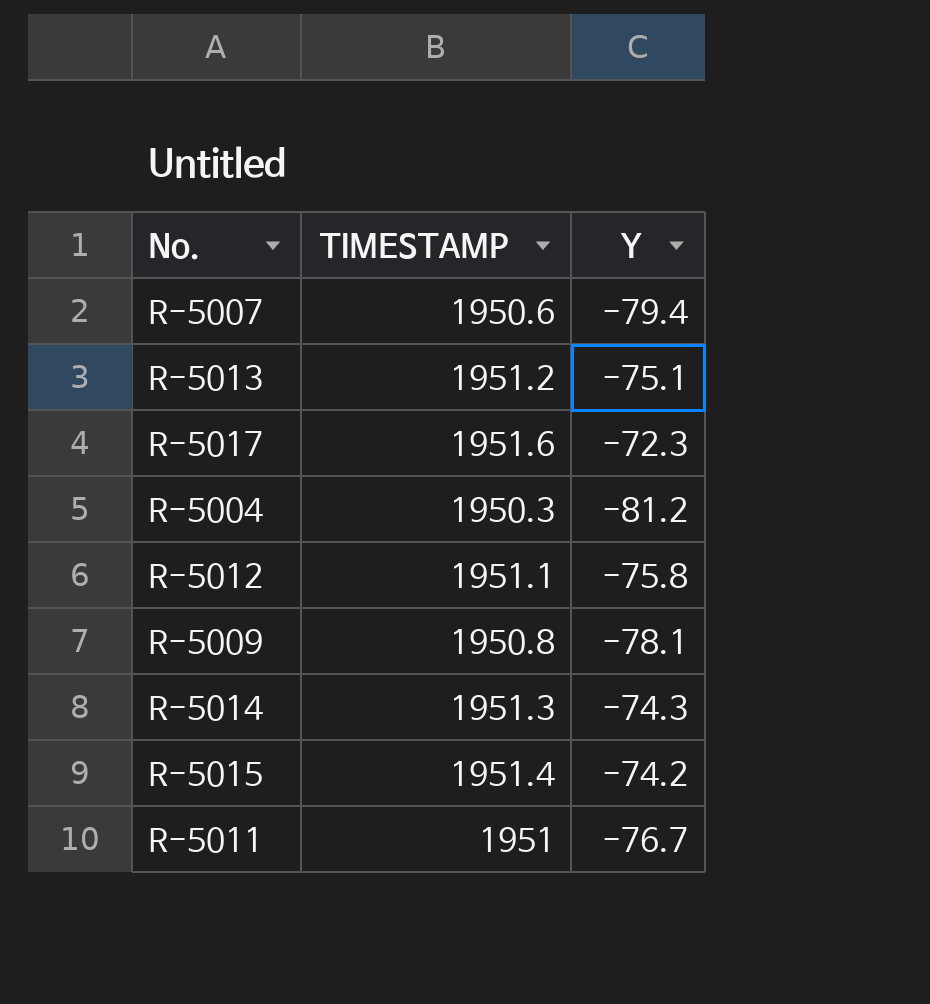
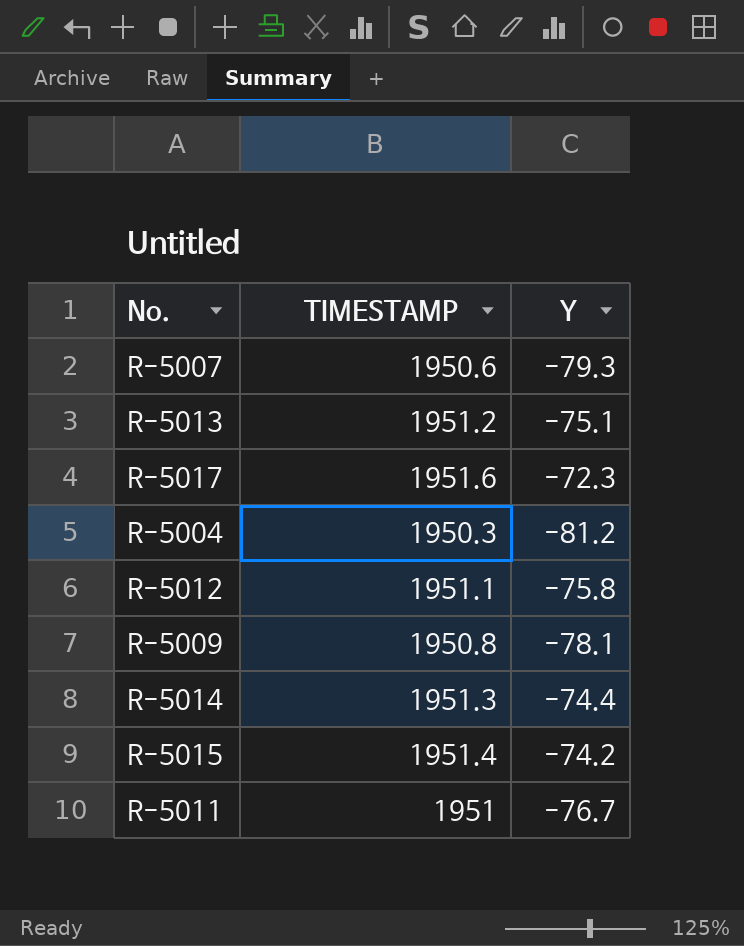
R-5007 | Y: -79.4 -> -79.3
R-5014 | Y: -74.3 -> -74.4

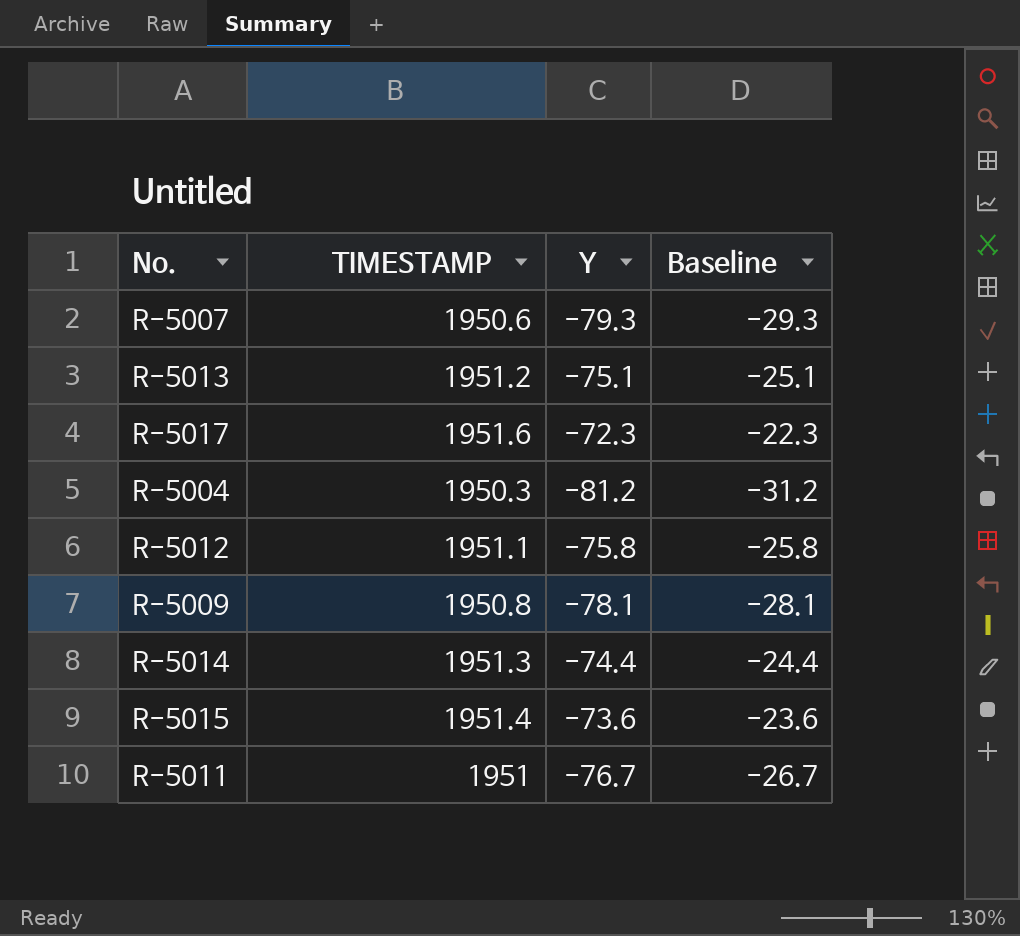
column Baseline | formula: none -> [Y] + 50
R-5015 | Y: -74.2 -> -73.6

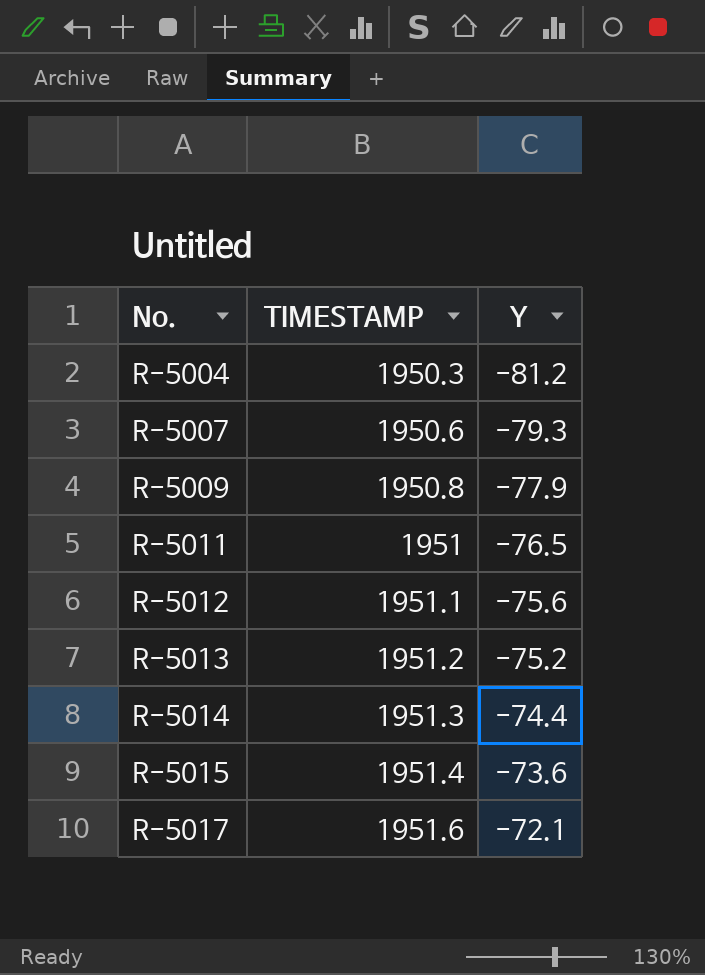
row order: none -> No. ascending
column Baseline | formula: [Y] + 50 -> none
R-5009 | Y: -78.1 -> -77.9
R-5011 | Y: -76.7 -> -76.5
R-5012 | Y: -75.8 -> -75.6
R-5013 | Y: -75.1 -> -75.2
R-5017 | Y: -72.3 -> -72.1

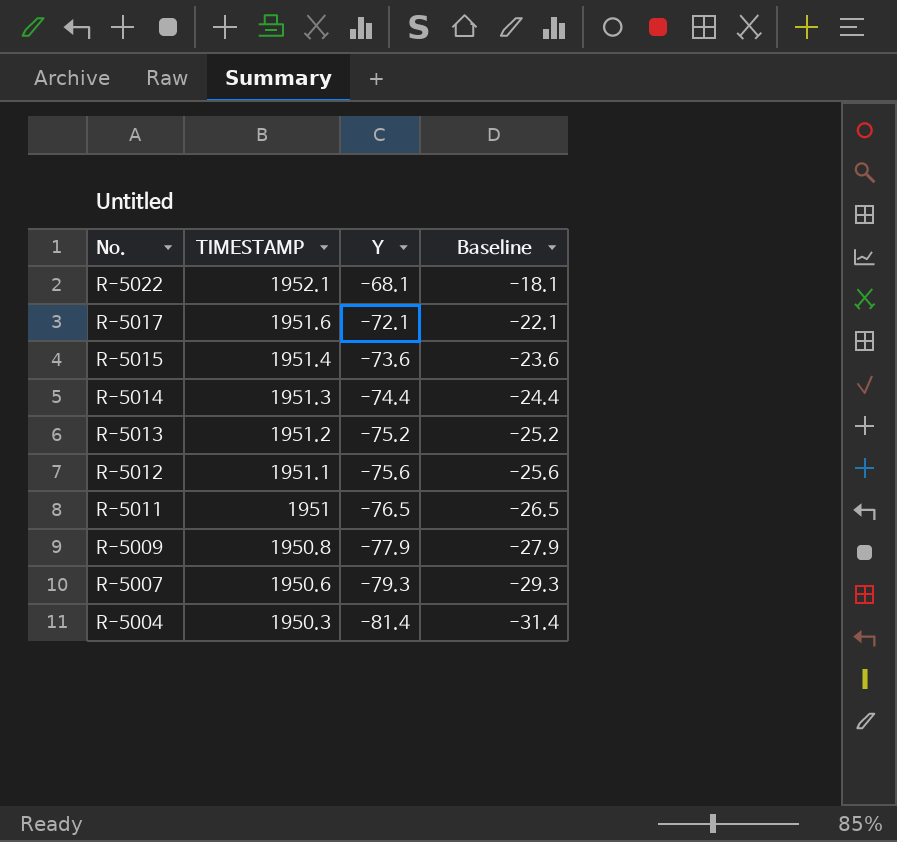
row order: No. ascending -> No. descending
column Baseline | formula: none -> [Y] + 50
row R-5022: none -> 1952.1 | -68.1 | -18.1
R-5004 | Y: -81.2 -> -81.4

